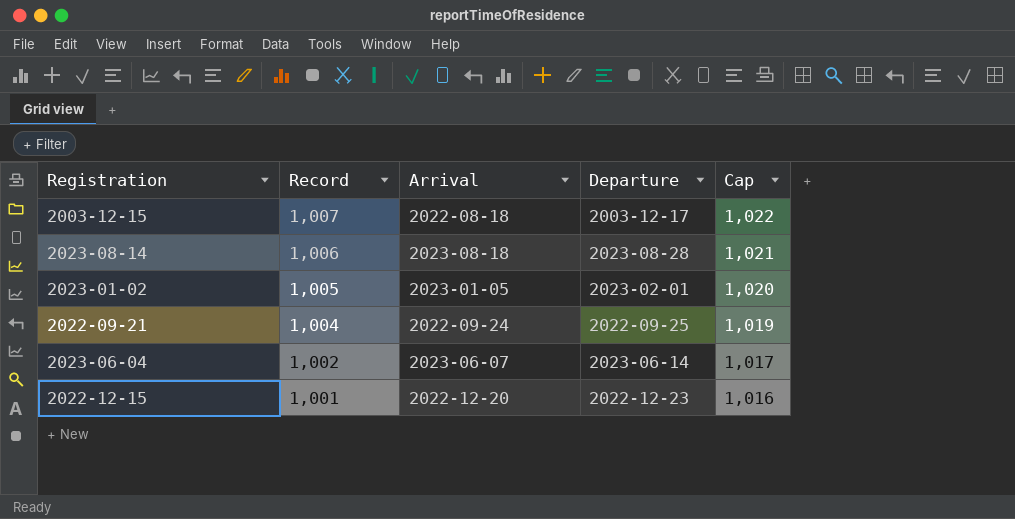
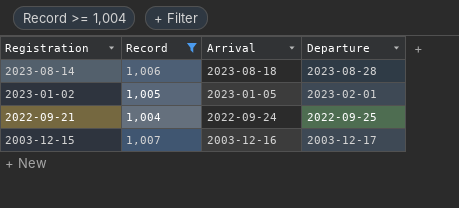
filter: none -> Record >= 1,004
row order: Record descending -> Registration descending
column Cap | formula: [Record] + 15 -> none
2003-12-15 | Arrival: 2022-08-18 -> 2003-12-16

